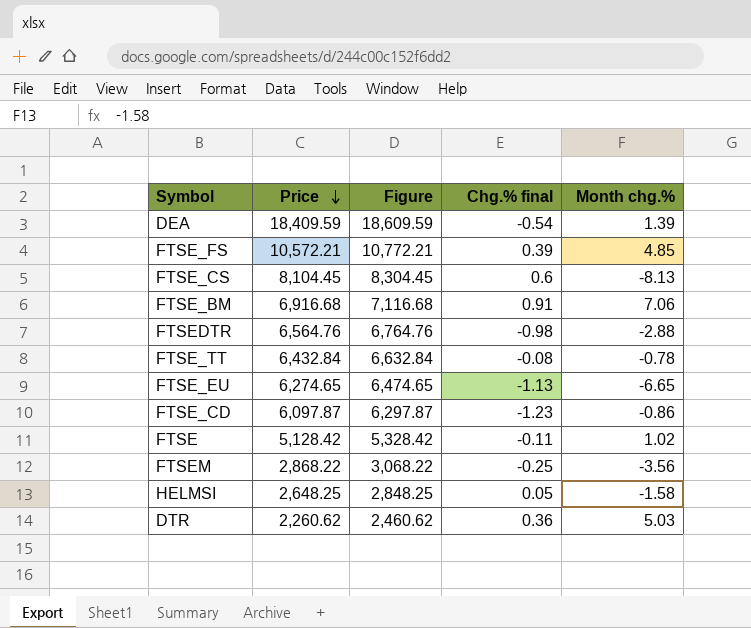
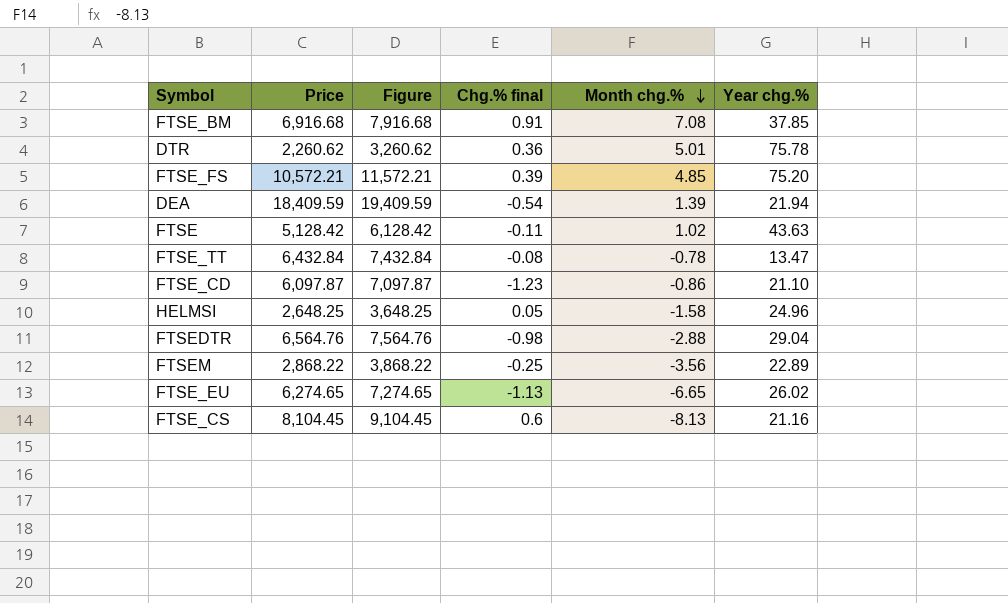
row order: Price descending -> Month chg.% descending
column Figure | formula: [Price] + 200 -> [Price] + 1000
column Year chg.% | position: none -> 6
FTSE_BM | Month chg.%: 7.06 -> 7.08
DTR | Month chg.%: 5.03 -> 5.01

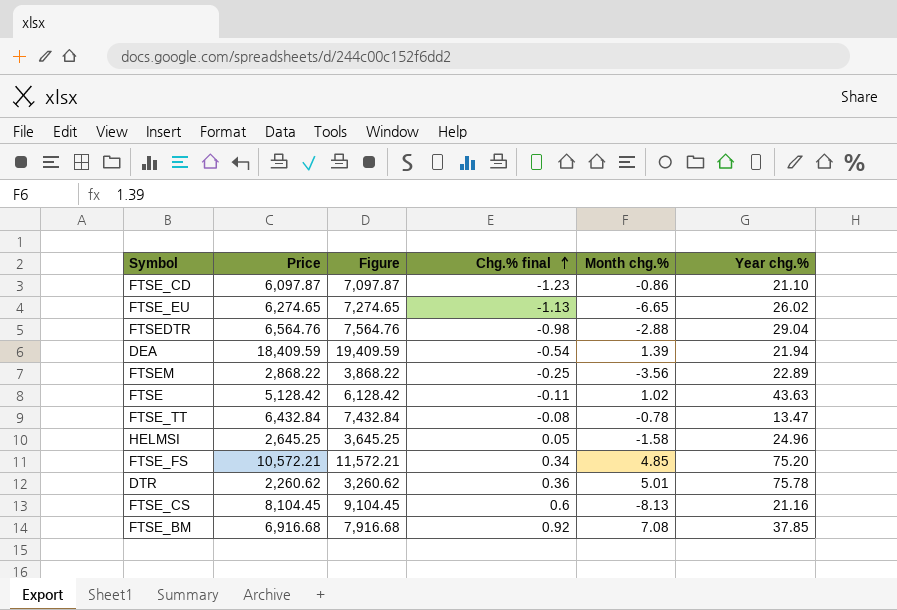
row order: Month chg.% descending -> Chg.% final ascending
HELMSI | Price: 2,648.25 -> 2,645.25
HELMSI | Figure: 3,648.25 -> 3,645.25
FTSE_FS | Chg.% final: 0.39 -> 0.34
FTSE_BM | Chg.% final: 0.91 -> 0.92

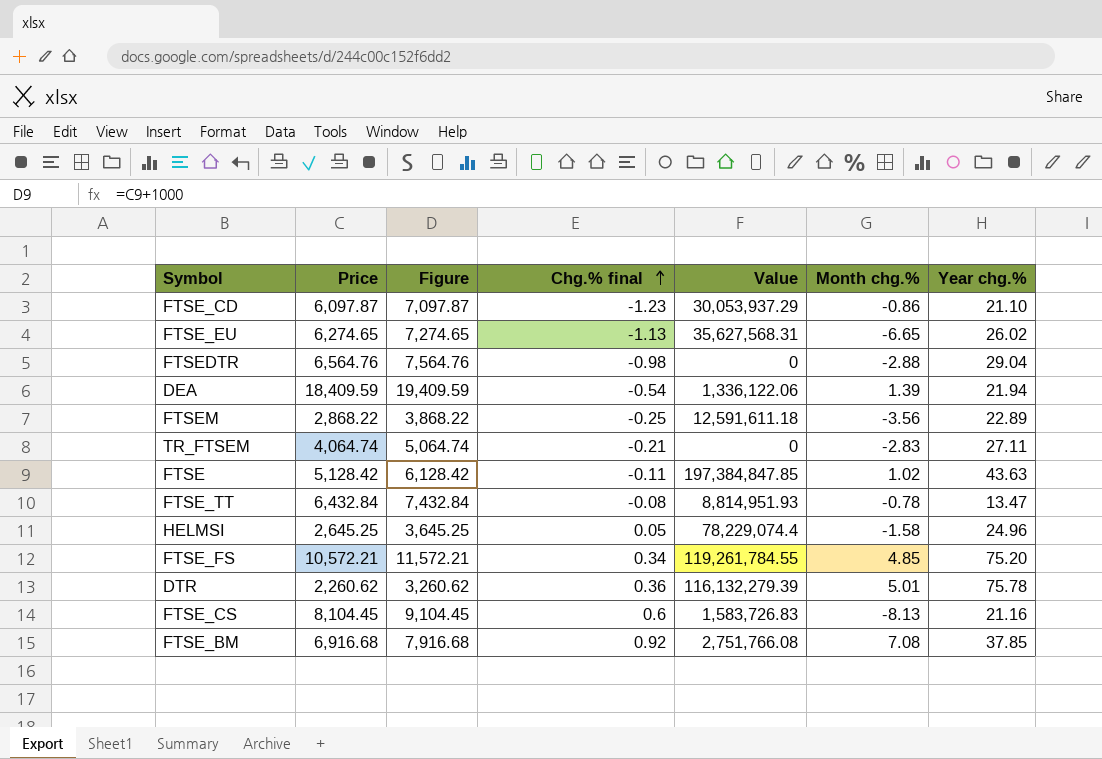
column Value | position: none -> 5
row TR_FTSEM: none -> 4,064.74 | 5,064.74 | -0.21 | 0 | -2.83 | 27.11

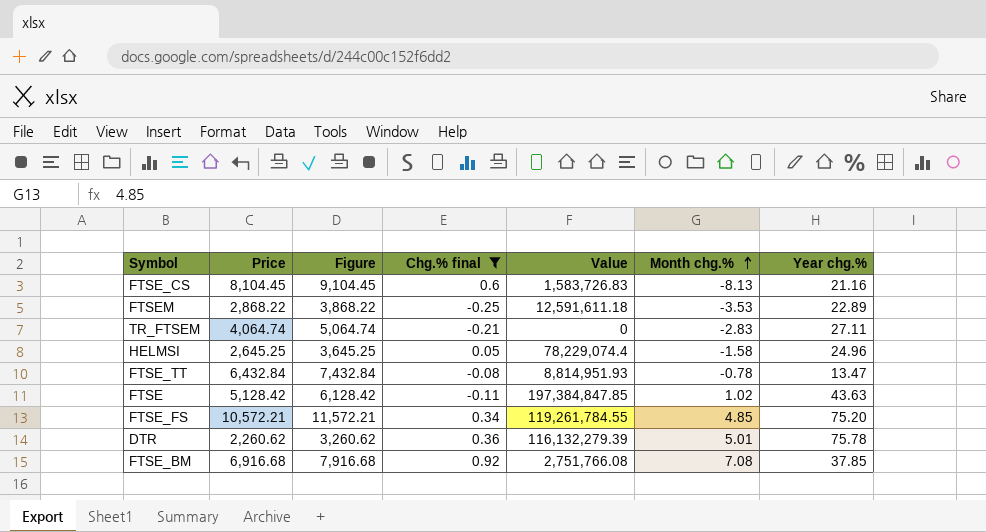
filter: none -> Chg.% final >= -0.25
row order: Chg.% final ascending -> Month chg.% ascending
FTSEM | Month chg.%: -3.56 -> -3.53

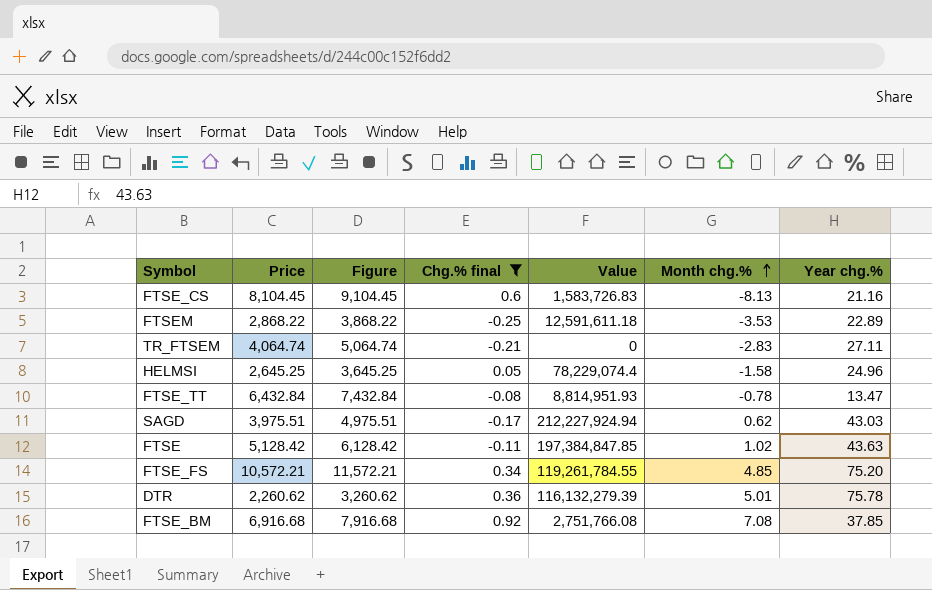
row SAGD: none -> 3,975.51 | 4,975.51 | -0.17 | 212,227,924.94 | 0.62 | 43.03

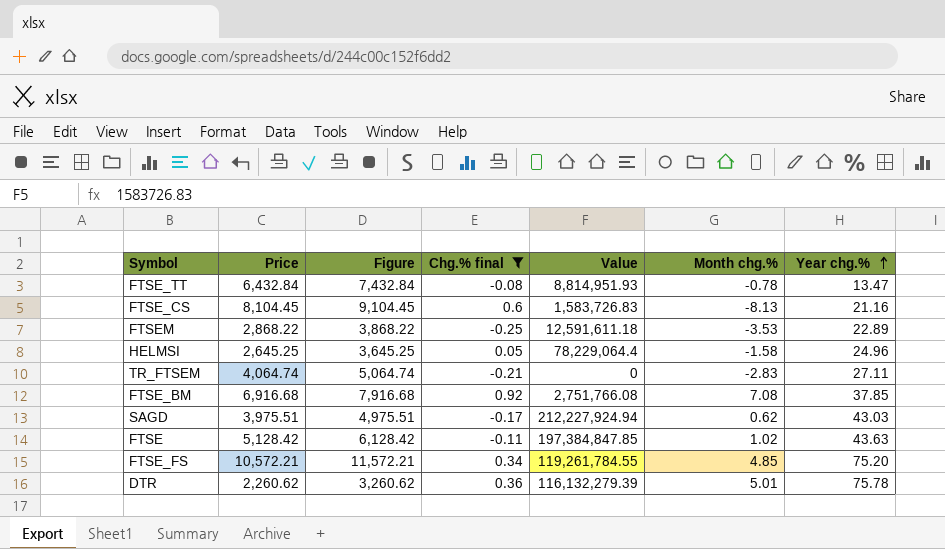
row order: Month chg.% ascending -> Year chg.% ascending
HELMSI | Value: 78,229,074.4 -> 78,229,064.4

